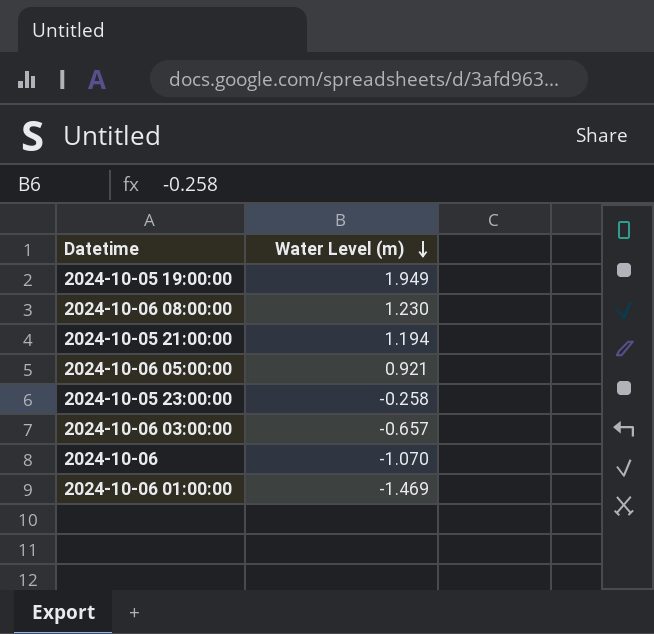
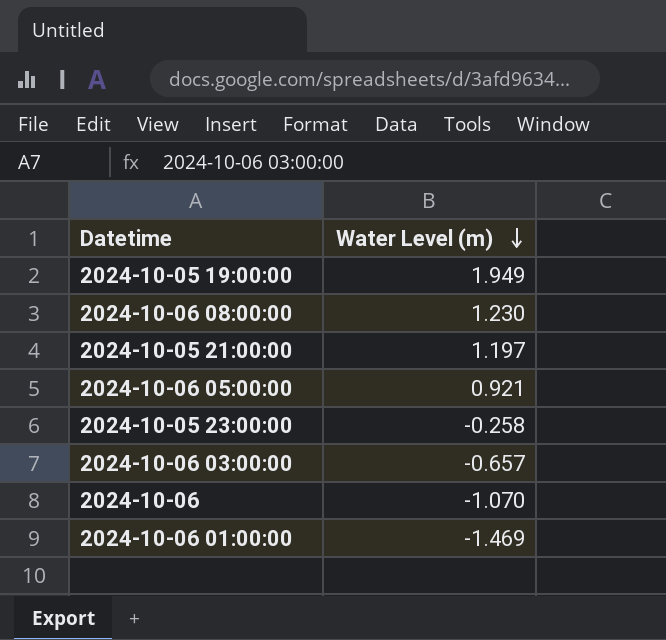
2024-10-05 21:00:00 | Water Level (m): 1.194 -> 1.197

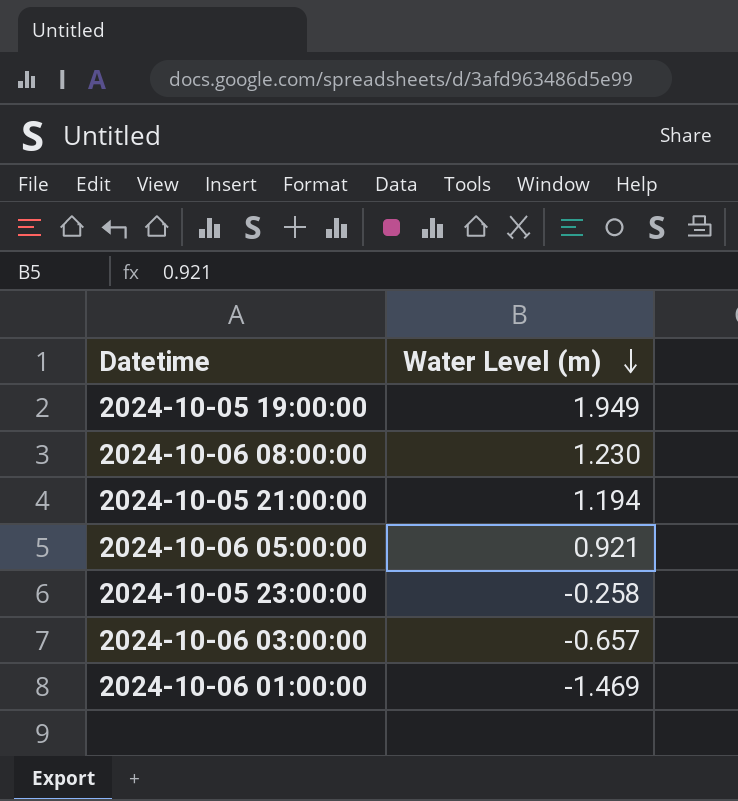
row 2024-10-06: -1.070 -> none
2024-10-05 21:00:00 | Water Level (m): 1.197 -> 1.194

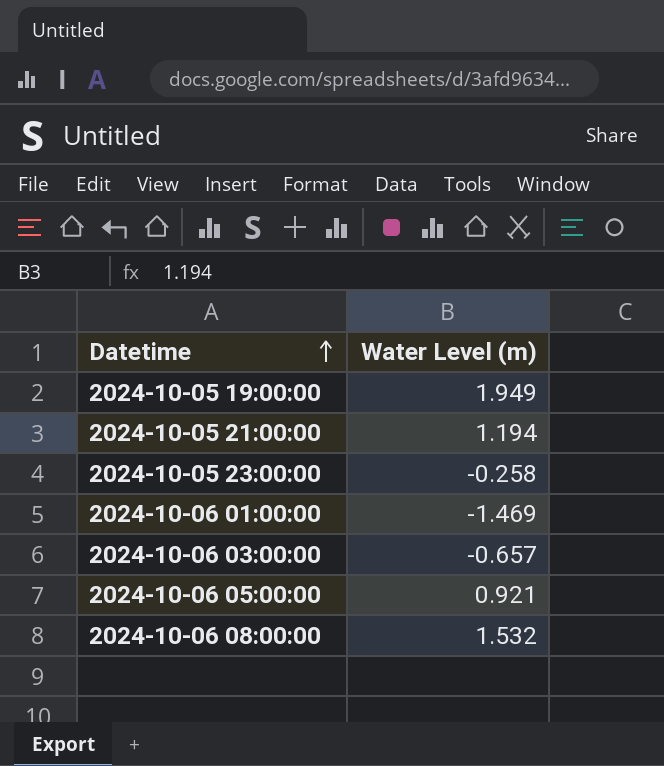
row order: Water Level (m) descending -> Datetime ascending
2024-10-06 08:00:00 | Water Level (m): 1.230 -> 1.532

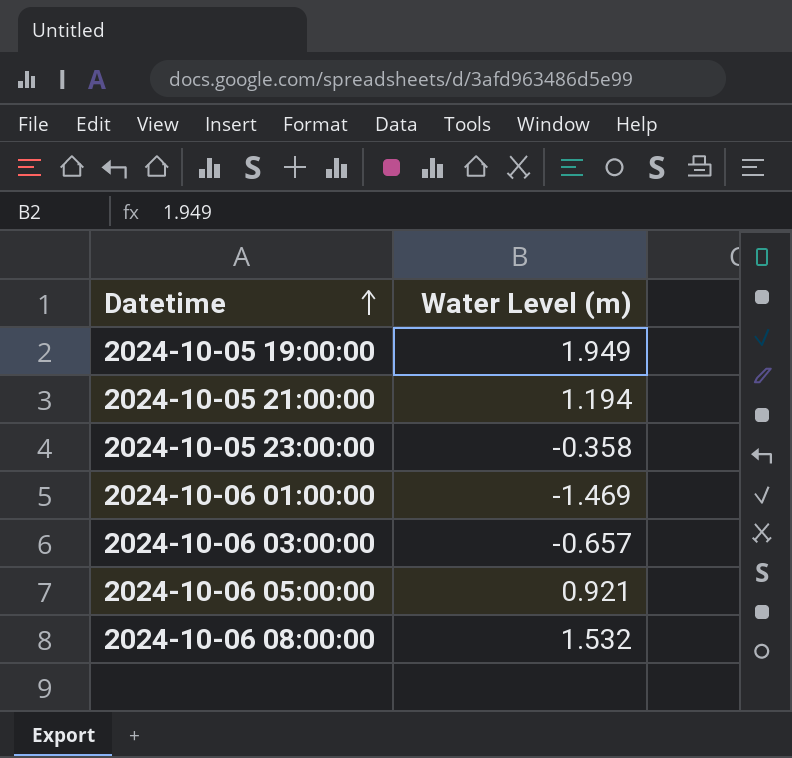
2024-10-05 23:00:00 | Water Level (m): -0.258 -> -0.358

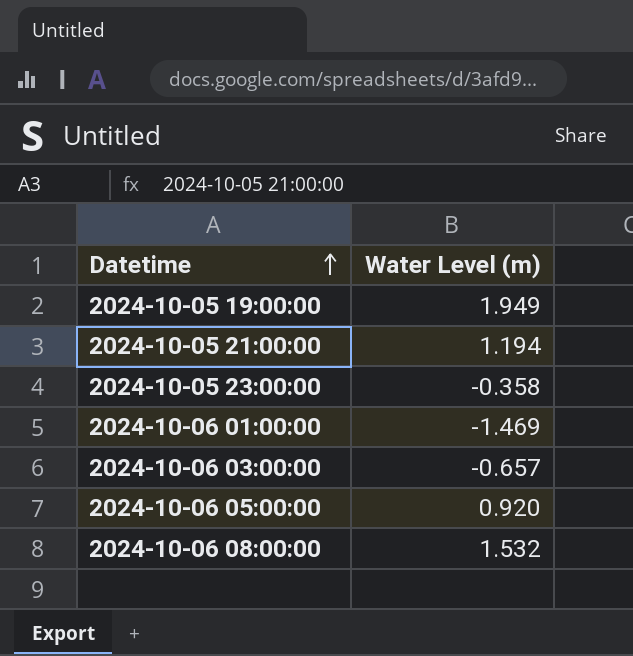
2024-10-06 05:00:00 | Water Level (m): 0.921 -> 0.920

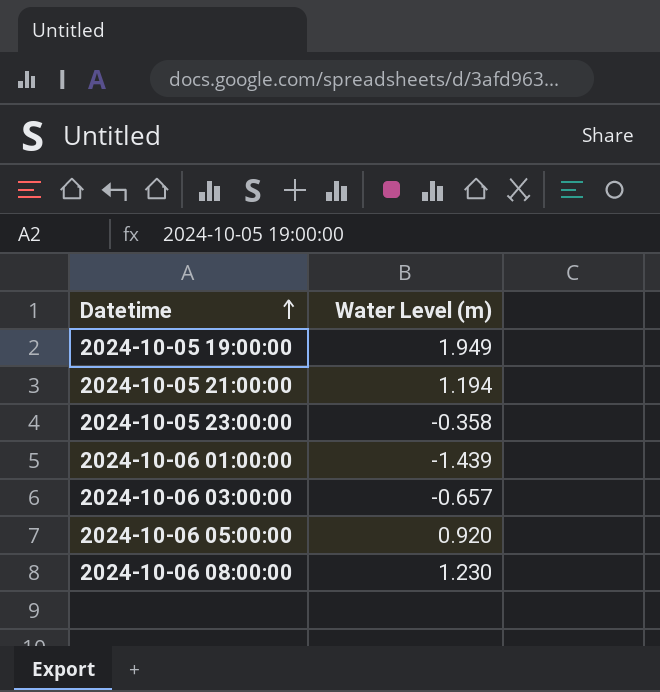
2024-10-06 01:00:00 | Water Level (m): -1.469 -> -1.439
2024-10-06 08:00:00 | Water Level (m): 1.532 -> 1.230

